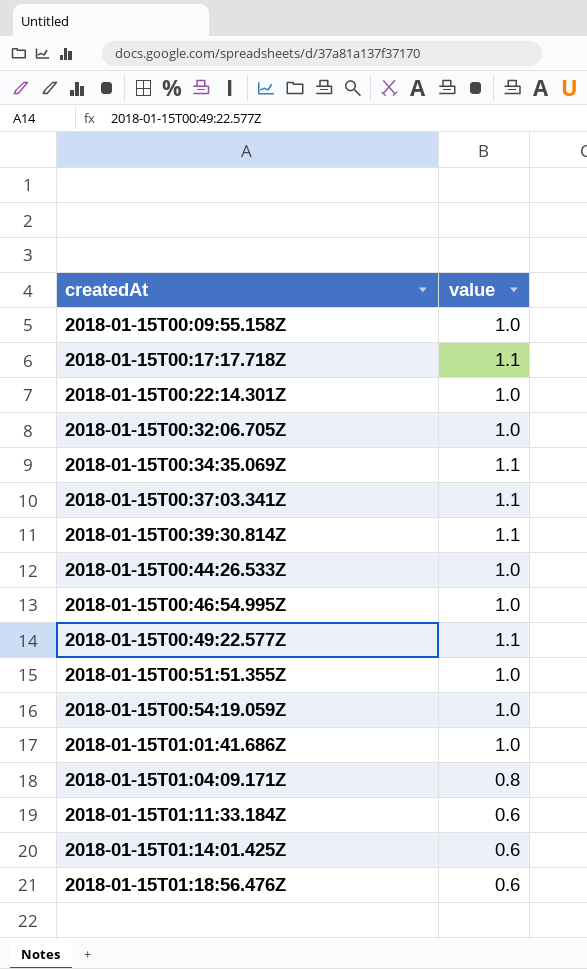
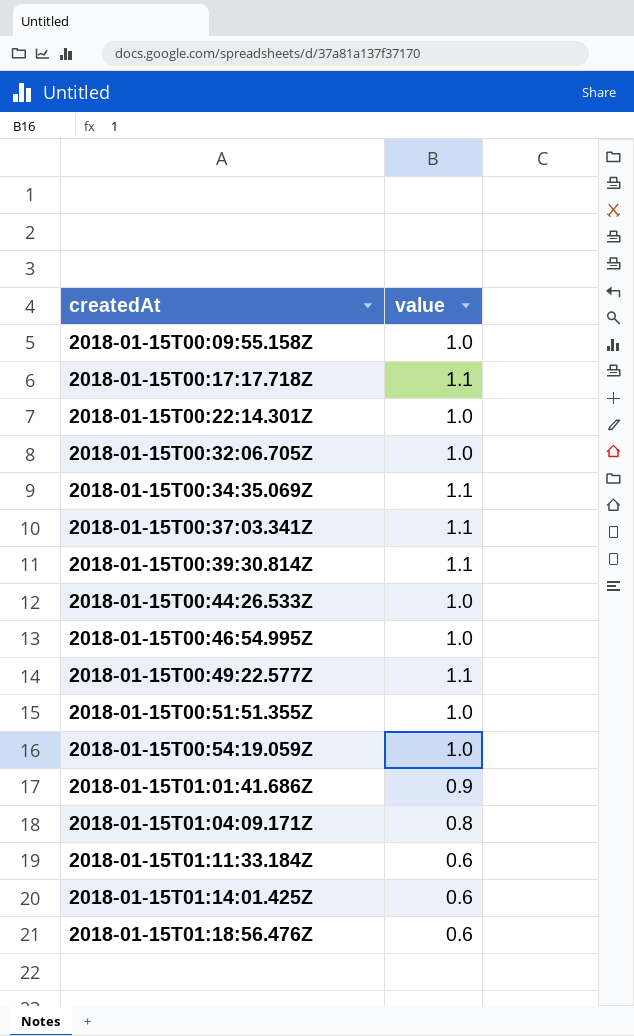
2018-01-15T01:01:41.686Z | value: 1.0 -> 0.9

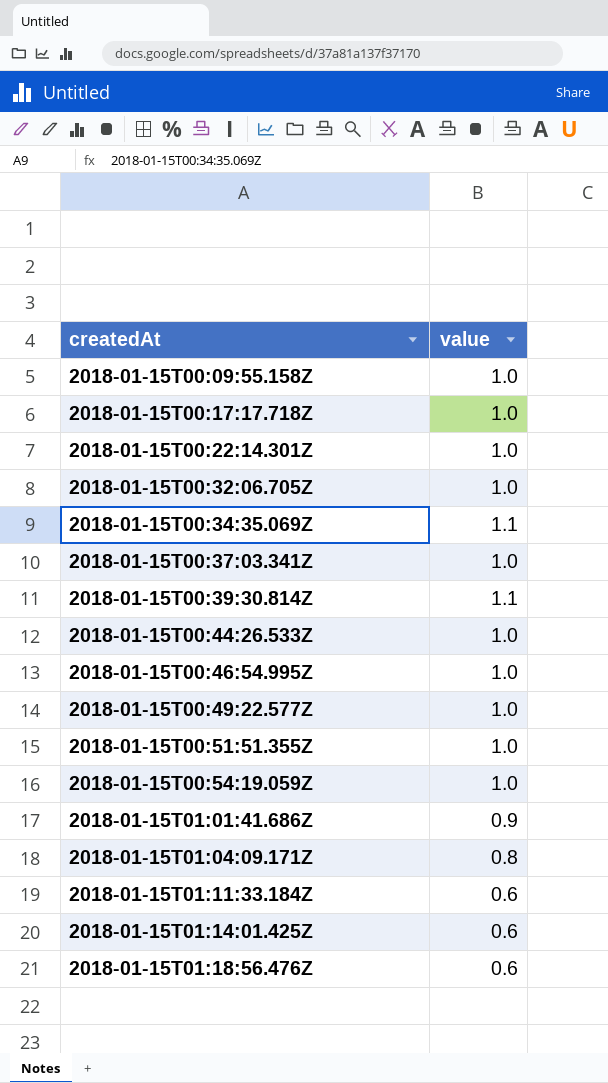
2018-01-15T00:17:17.718Z | value: 1.1 -> 1.0
2018-01-15T00:37:03.341Z | value: 1.1 -> 1.0
2018-01-15T00:49:22.577Z | value: 1.1 -> 1.0

